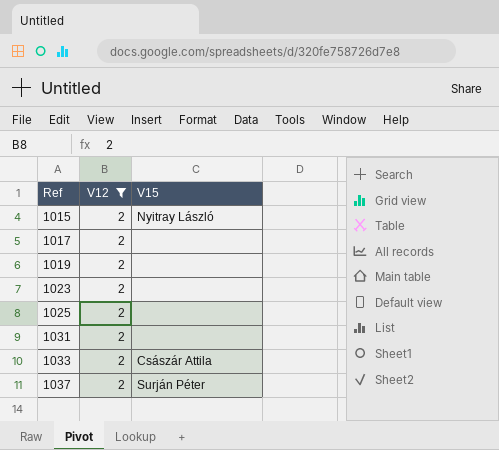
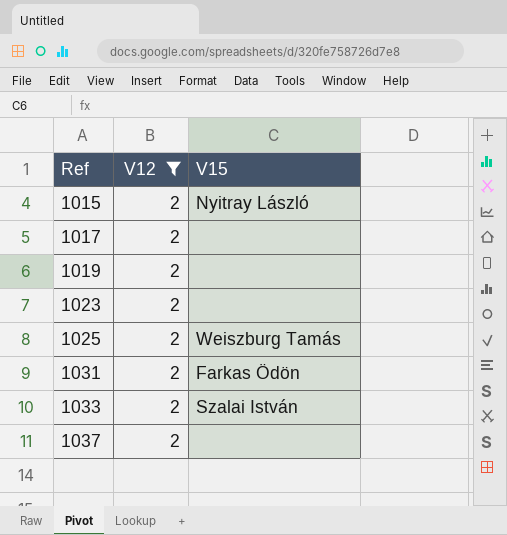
1025 | V15: none -> Weiszburg Tamás
1031 | V15: none -> Farkas Ödön
1033 | V15: Császár Attila -> Szalai István
1037 | V15: Surján Péter -> none

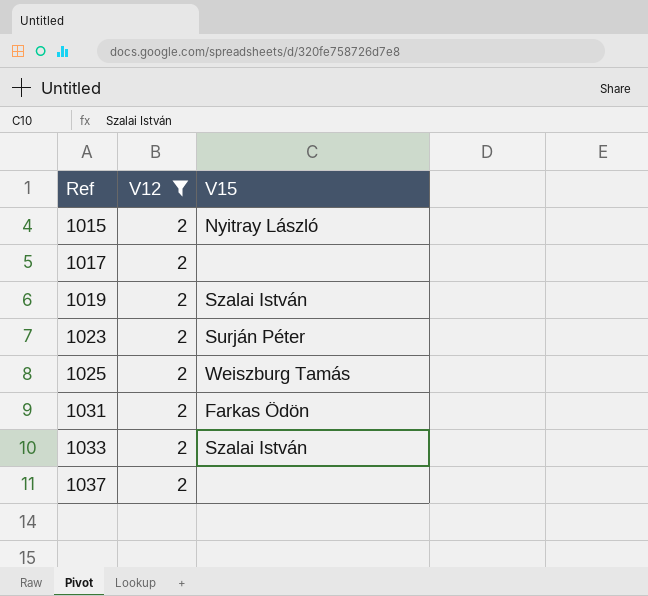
1019 | V15: none -> Szalai István
1023 | V15: none -> Surján Péter

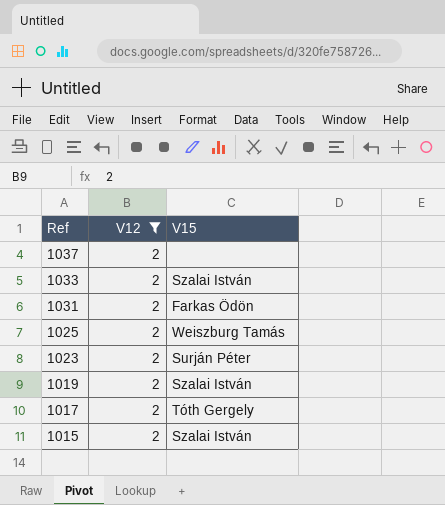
row order: Ref ascending -> Ref descending
1017 | V15: none -> Tóth Gergely
1015 | V15: Nyitray László -> Szalai István

